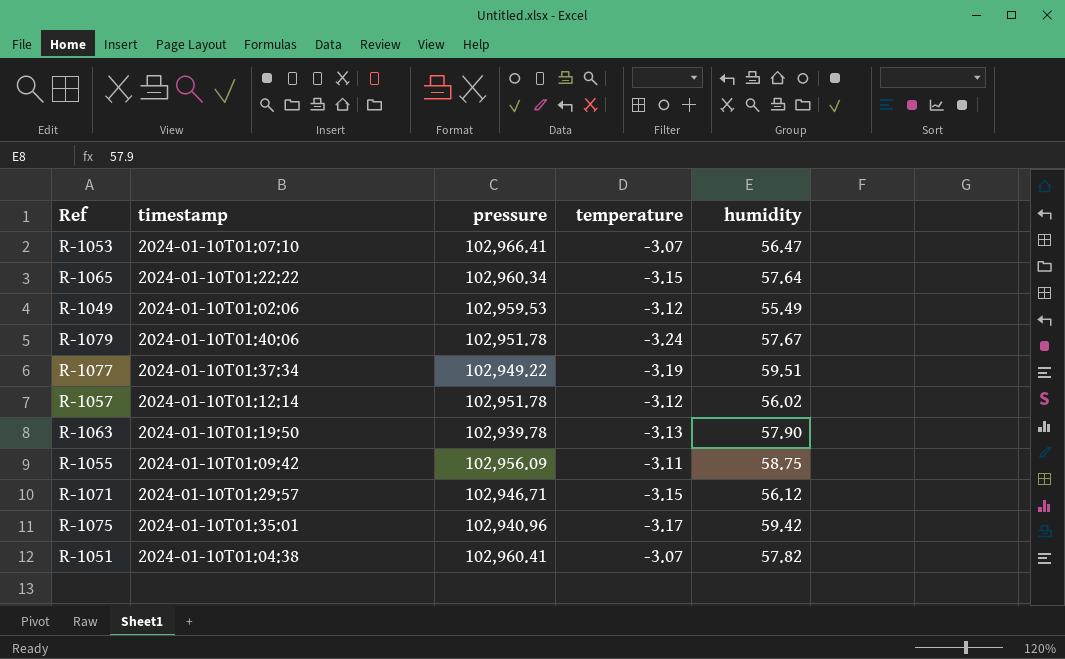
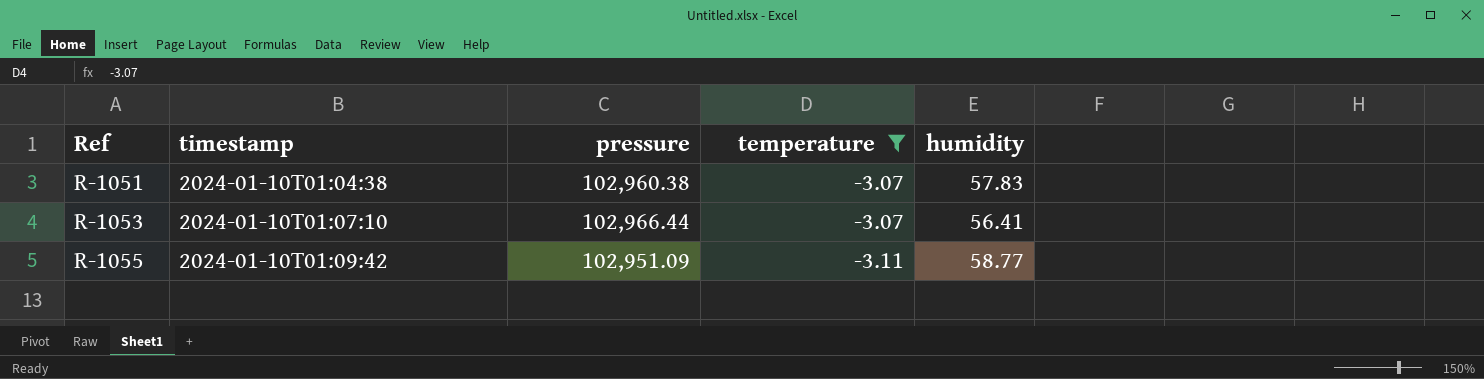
filter: none -> temperature >= -3.11
row order: none -> Ref ascending
R-1051 | pressure: 102,960.41 -> 102,960.38
R-1051 | humidity: 57.82 -> 57.83
R-1053 | pressure: 102,966.41 -> 102,966.44
R-1053 | humidity: 56.47 -> 56.41
R-1055 | pressure: 102,956.09 -> 102,951.09
R-1055 | humidity: 58.75 -> 58.77

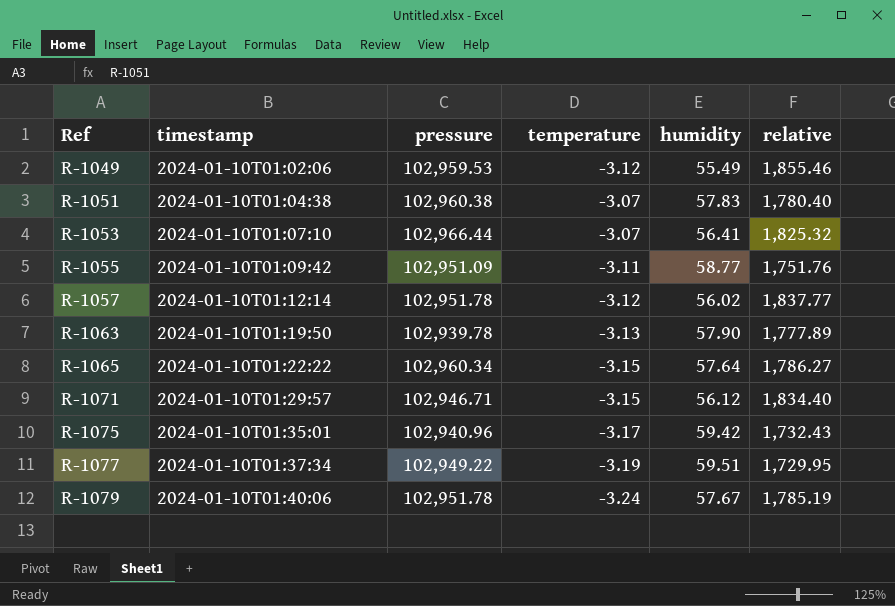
filter: temperature >= -3.11 -> none
column relative | formula: none -> [pressure] / [humidity]

